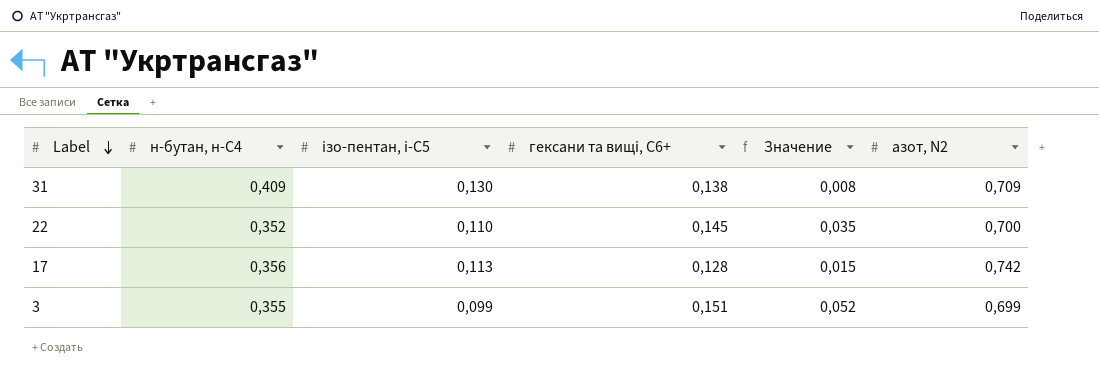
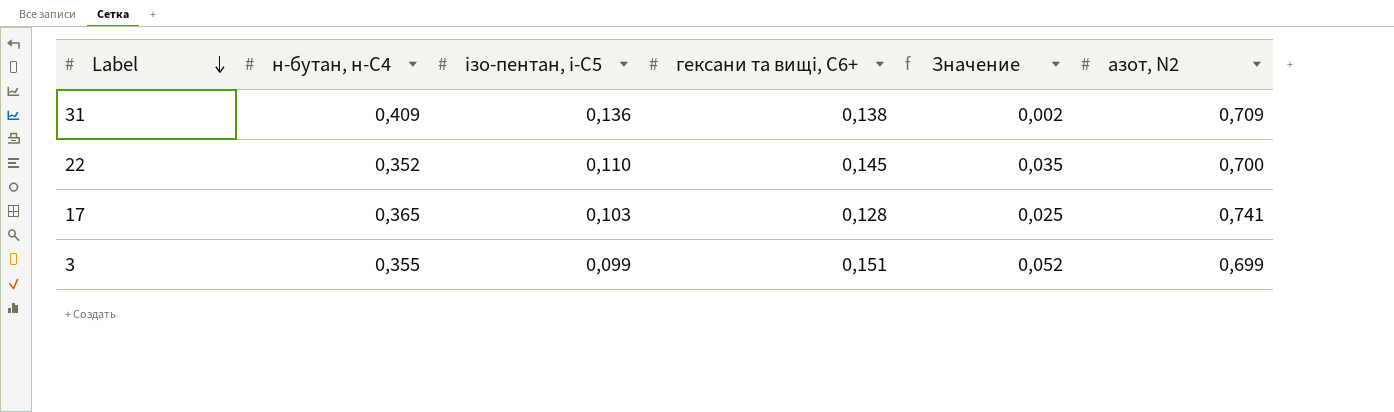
31 | ізо-пентан, і-С5: 0,130 -> 0,136
31 | Значение: 0,008 -> 0,002
17 | н-бутан, н-С4: 0,356 -> 0,365
17 | ізо-пентан, і-С5: 0,113 -> 0,103
17 | Значение: 0,015 -> 0,025
17 | азот, N2: 0,742 -> 0,741

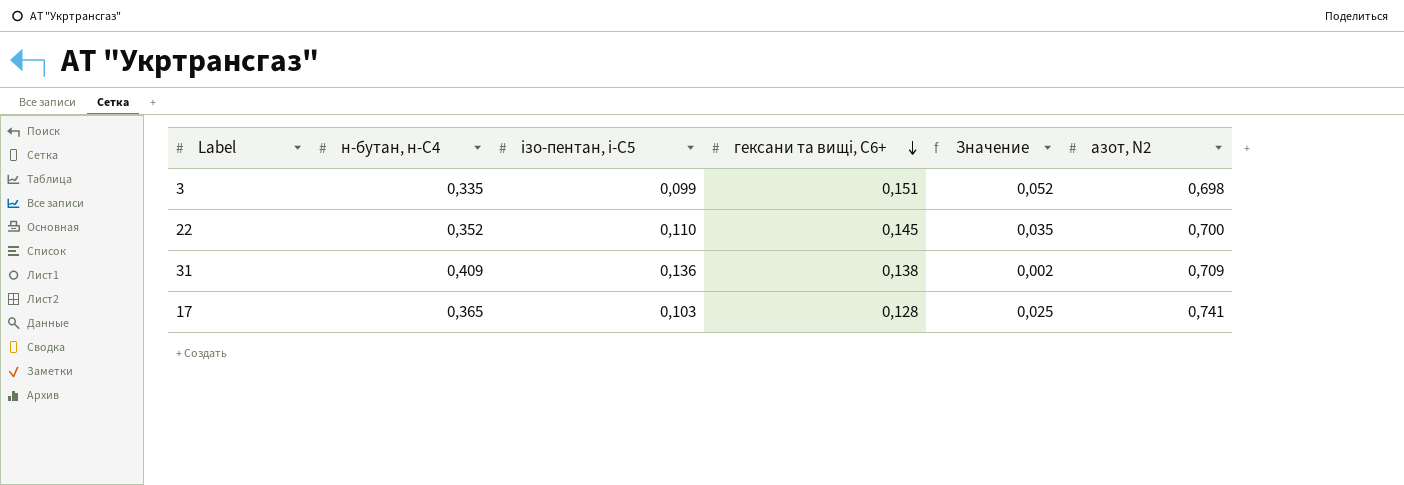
row order: Label descending -> гексани та вищі, С6+ descending
3 | н-бутан, н-С4: 0,355 -> 0,335
3 | азот, N2: 0,699 -> 0,698

